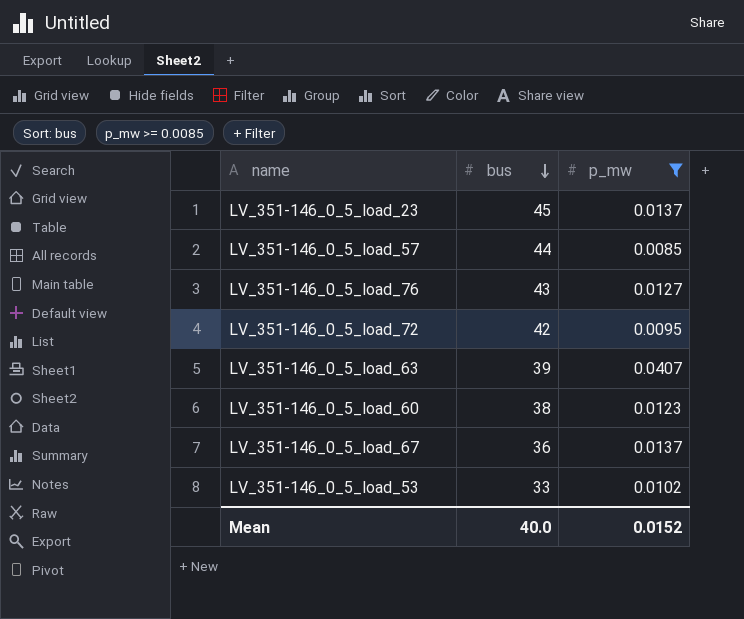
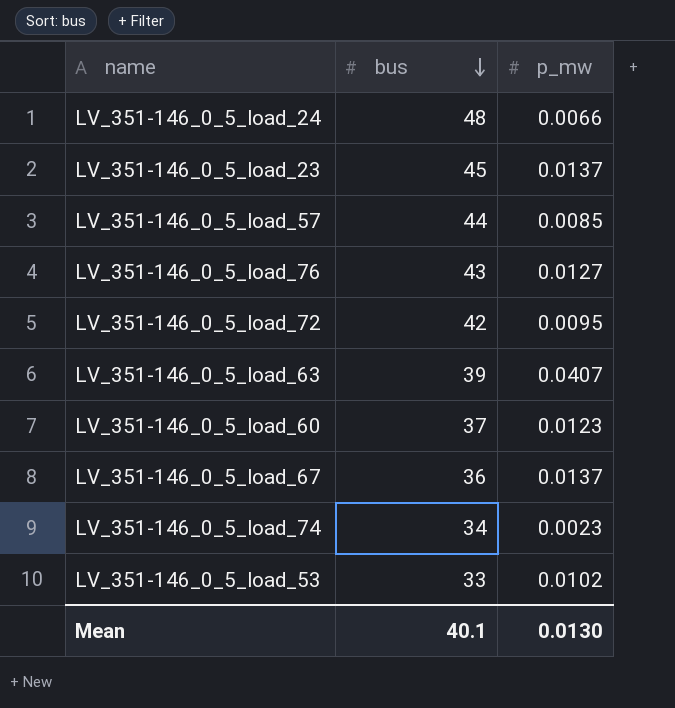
filter: p_mw >= 0.0085 -> none
LV_351-146_0_5_load_60 | bus: 38 -> 37
Mean | bus: 40.0 -> 40.1
Mean | p_mw: 0.0152 -> 0.0130

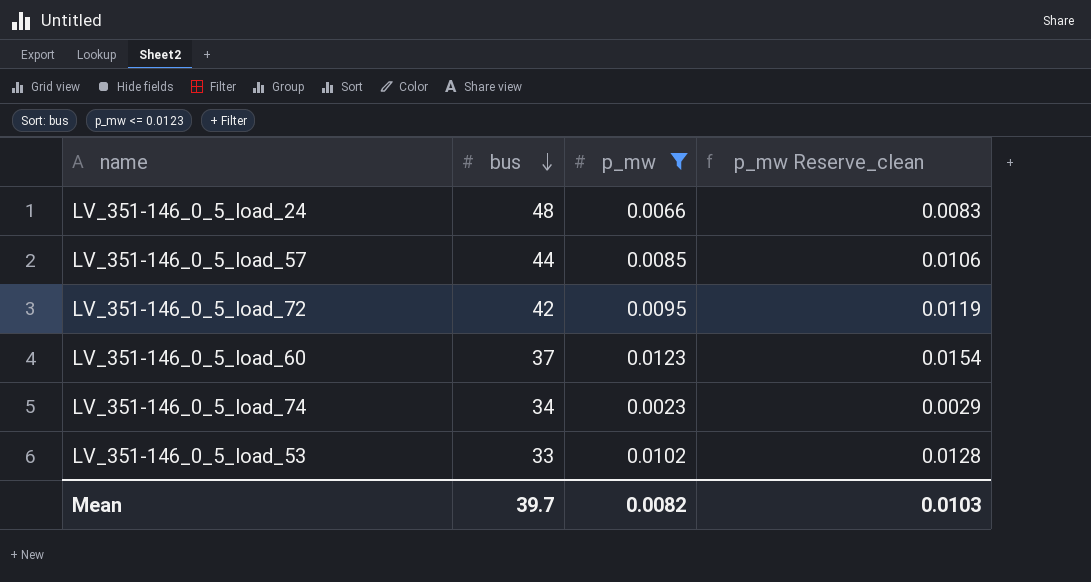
filter: none -> p_mw <= 0.0123
column p_mw Reserve_clean | formula: none -> [p_mw] * 1.25
Mean | bus: 40.1 -> 39.7
Mean | p_mw: 0.0130 -> 0.0082

